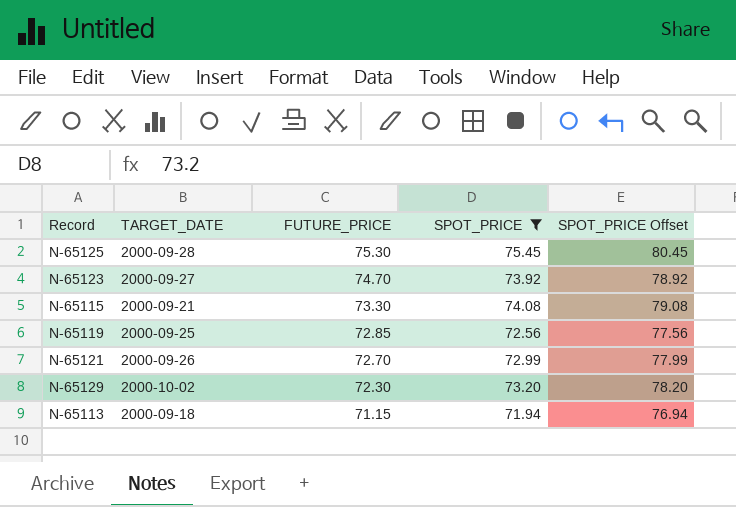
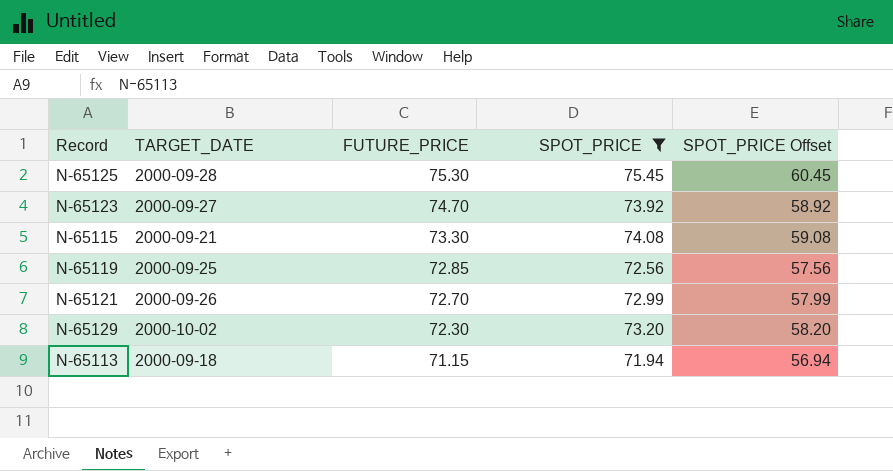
column SPOT_PRICE Offset | formula: [SPOT_PRICE] + 5 -> [SPOT_PRICE] - 15

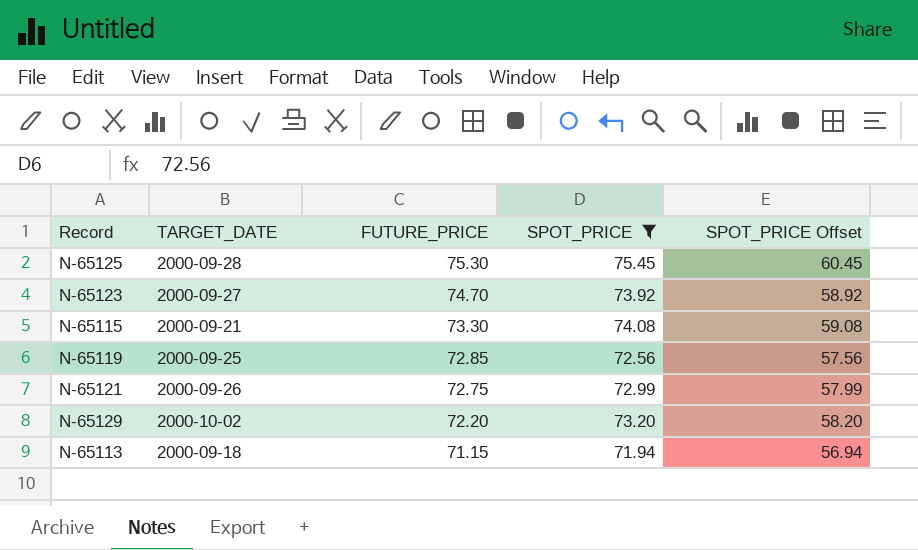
N-65121 | FUTURE_PRICE: 72.70 -> 72.75
N-65129 | FUTURE_PRICE: 72.30 -> 72.20

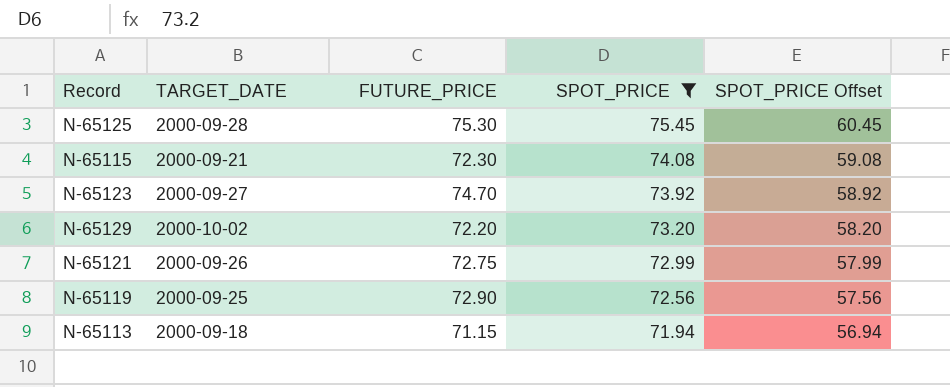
row order: FUTURE_PRICE descending -> SPOT_PRICE descending
N-65115 | FUTURE_PRICE: 73.30 -> 72.30
N-65119 | FUTURE_PRICE: 72.85 -> 72.90

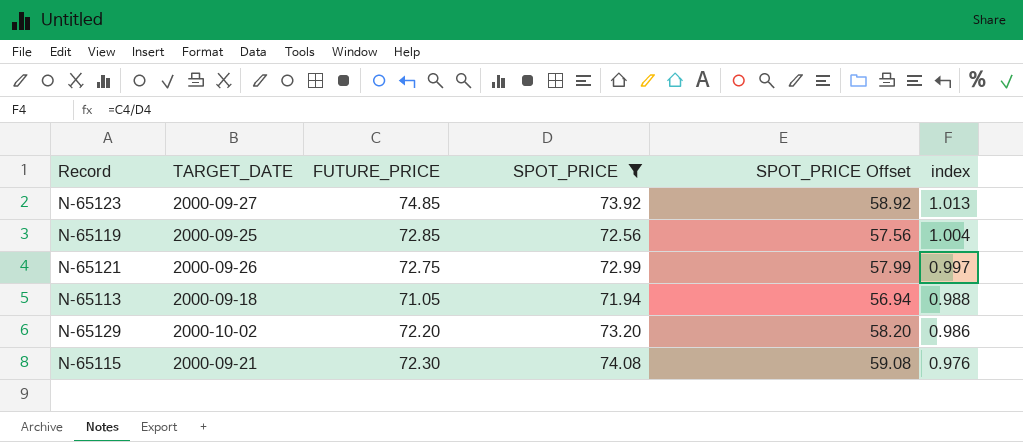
row order: SPOT_PRICE descending -> index descending
column index | formula: none -> [FUTURE_PRICE] / [SPOT_PRICE]
row N-65125: 2000-09-28 | 75.30 | 75.45 | 60.45 -> none
N-65123 | FUTURE_PRICE: 74.70 -> 74.85
N-65119 | FUTURE_PRICE: 72.90 -> 72.85
N-65113 | FUTURE_PRICE: 71.15 -> 71.05

